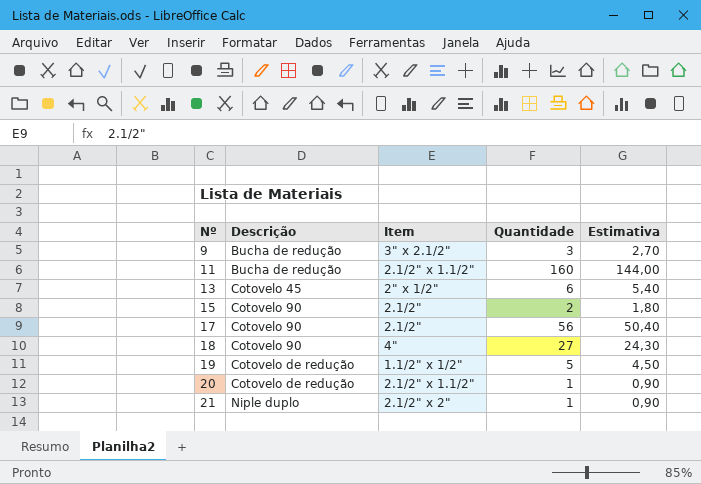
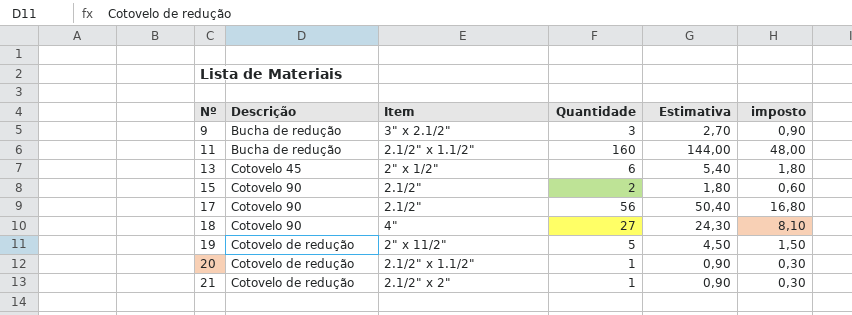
column imposto | formula: none -> [Quantidade] * 0,3
19 | Item: 1.1/2" x 1/2" -> 2" x 11/2"
21 | Descrição: Niple duplo -> Cotovelo de redução

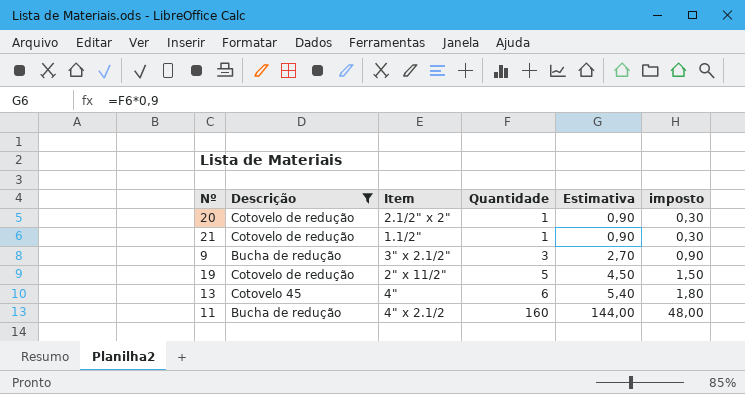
filter: none -> Descrição != Cotovelo 90
row order: Nº ascending -> Quantidade ascending
20 | Item: 2.1/2" x 1.1/2" -> 2.1/2" x 2"
21 | Item: 2.1/2" x 2" -> 1.1/2"
13 | Item: 2" x 1/2" -> 4"
11 | Item: 2.1/2" x 1.1/2" -> 4" x 2.1/2

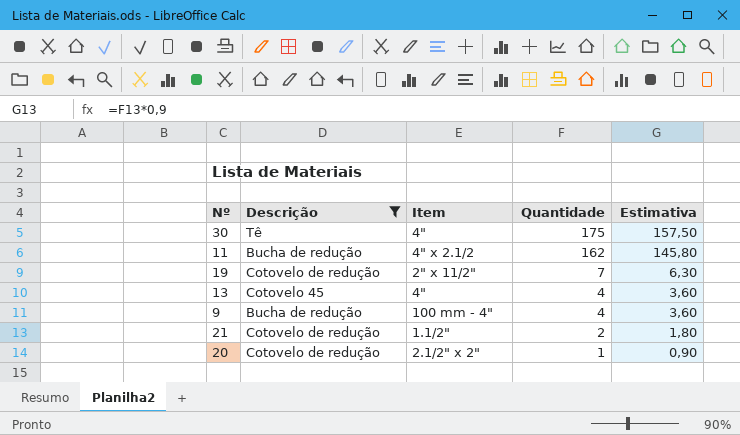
row order: Quantidade ascending -> Quantidade descending
column imposto | formula: [Quantidade] * 0,3 -> none
row 30: none -> Tê | 4" | 175 | 157,50
11 | Quantidade: 160 -> 162
11 | Estimativa: 144,00 -> 145,80
19 | Quantidade: 5 -> 7
19 | Estimativa: 4,50 -> 6,30
13 | Quantidade: 6 -> 4
13 | Estimativa: 5,40 -> 3,60
9 | Item: 3" x 2.1/2" -> 100 mm - 4"
9 | Quantidade: 3 -> 4
9 | Estimativa: 2,70 -> 3,60
21 | Quantidade: 1 -> 2
21 | Estimativa: 0,90 -> 1,80

